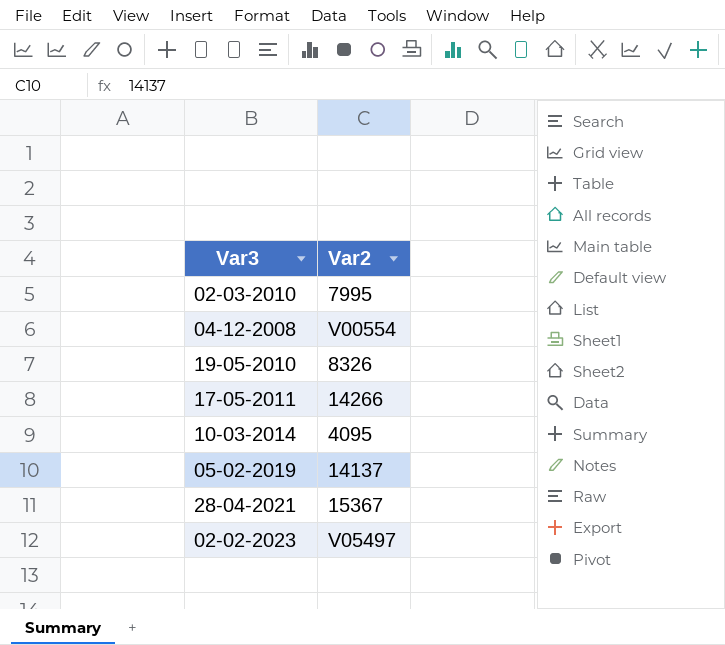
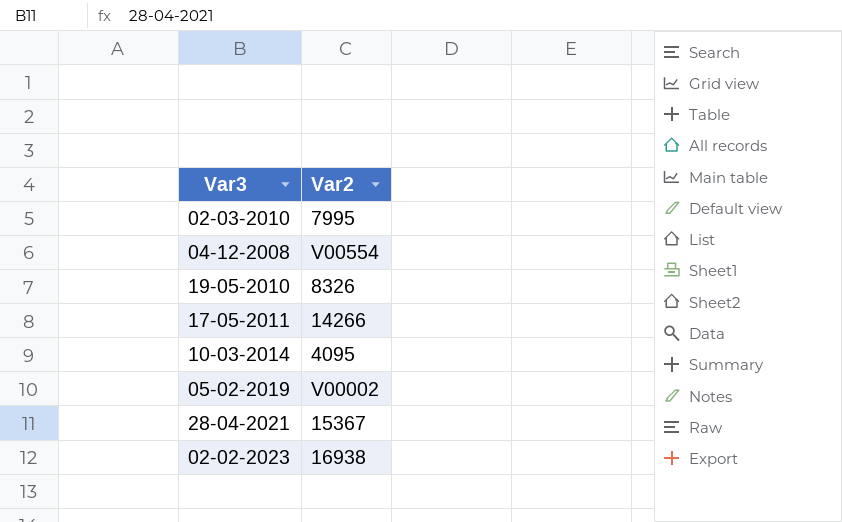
05-02-2019 | Var2: 14137 -> V00002
02-02-2023 | Var2: V05497 -> 16938

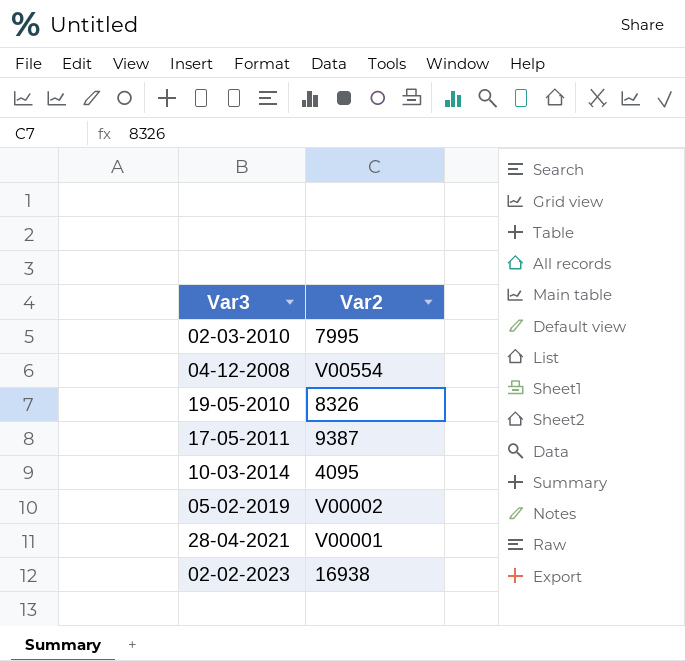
17-05-2011 | Var2: 14266 -> 9387
28-04-2021 | Var2: 15367 -> V00001

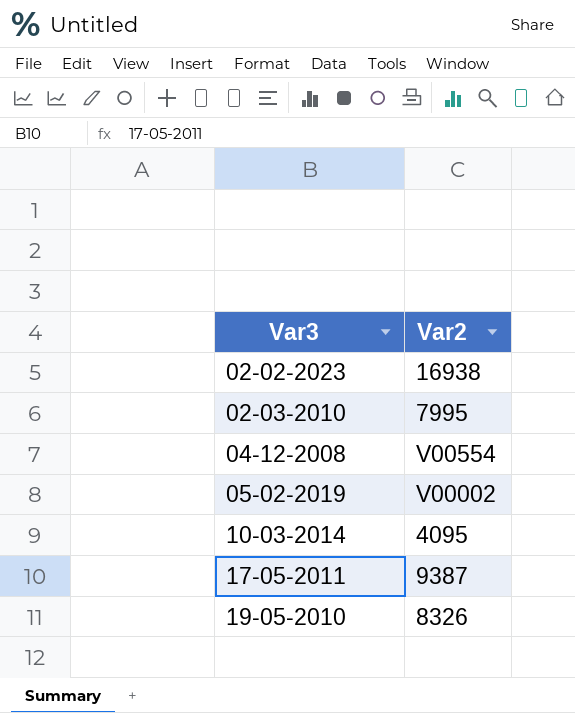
row order: none -> Var3 ascending
row 28-04-2021: V00001 -> none

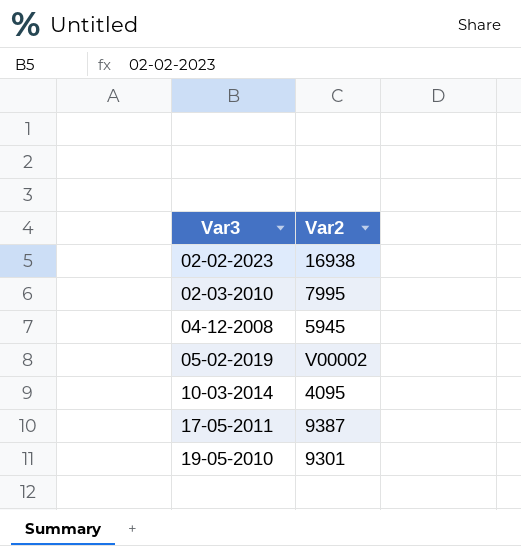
04-12-2008 | Var2: V00554 -> 5945
19-05-2010 | Var2: 8326 -> 9301

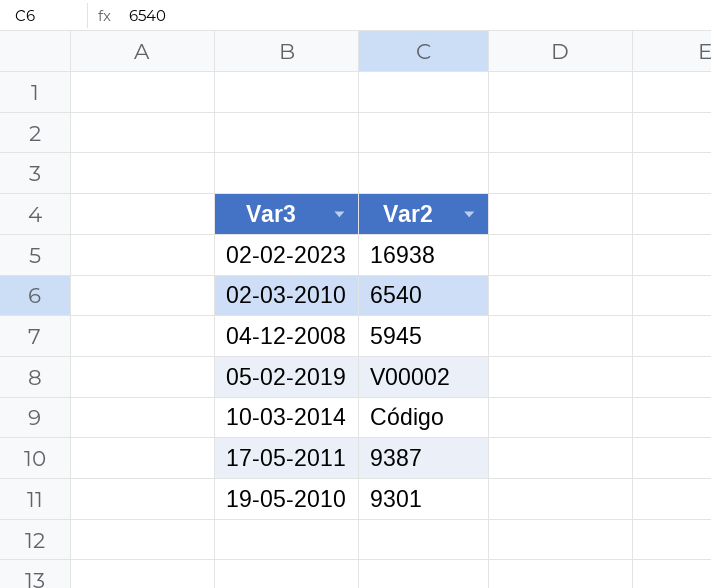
02-03-2010 | Var2: 7995 -> 6540
10-03-2014 | Var2: 4095 -> Código

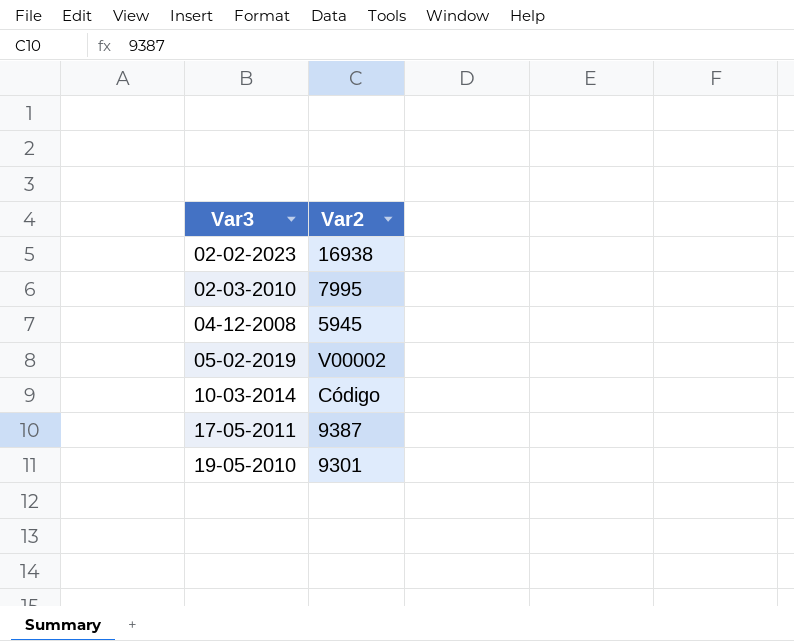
02-03-2010 | Var2: 6540 -> 7995

